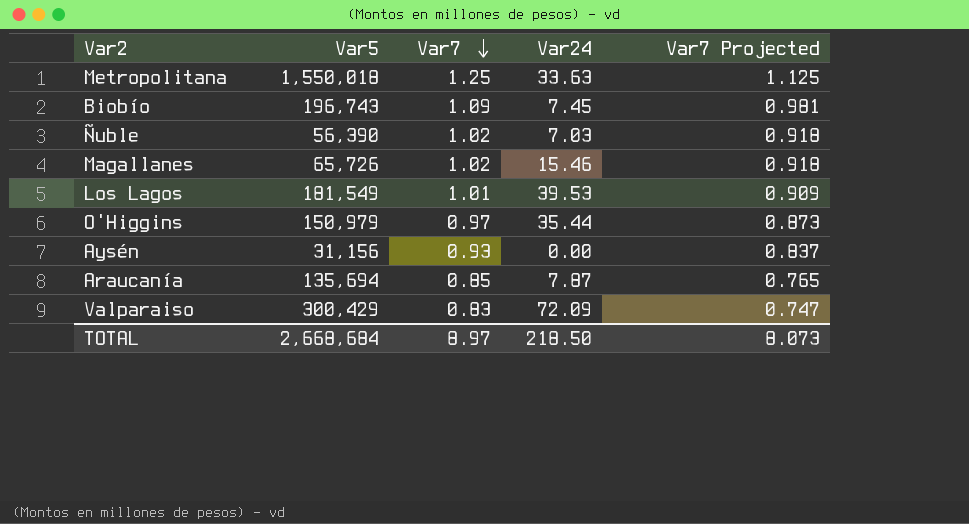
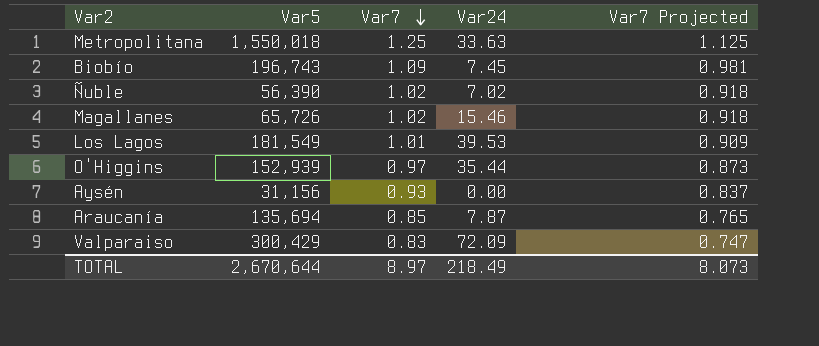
Ñuble | Var24: 7.03 -> 7.02
O'Higgins | Var5: 150,979 -> 152,939
TOTAL | Var5: 2,668,684 -> 2,670,644
TOTAL | Var24: 218.50 -> 218.49

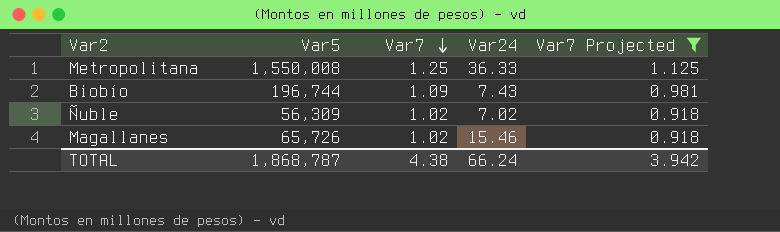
filter: none -> Var7 Projected >= 0.918
Metropolitana | Var5: 1,550,018 -> 1,550,008
Metropolitana | Var24: 33.63 -> 36.33
Biobío | Var5: 196,743 -> 196,744
Biobío | Var24: 7.45 -> 7.43
Ñuble | Var5: 56,390 -> 56,309
TOTAL | Var5: 2,670,644 -> 1,868,787
TOTAL | Var7: 8.97 -> 4.38
TOTAL | Var24: 218.49 -> 66.24
TOTAL | Var7 Projected: 8.073 -> 3.942

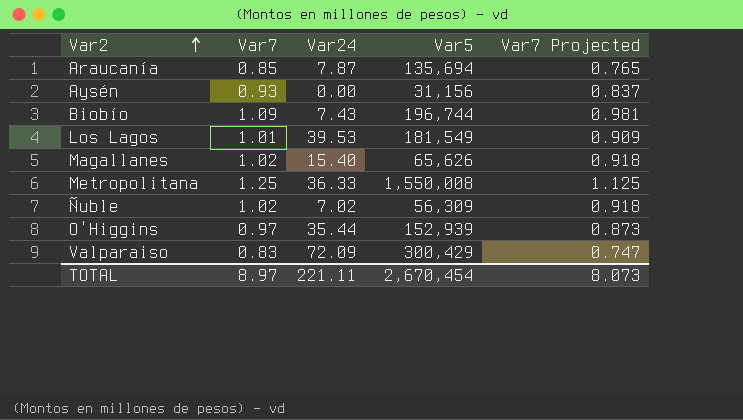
filter: Var7 Projected >= 0.918 -> none
row order: Var7 descending -> Var2 ascending
column Var5 | position: 2 -> 4
Magallanes | Var24: 15.46 -> 15.40
Magallanes | Var5: 65,726 -> 65,626
TOTAL | Var7: 4.38 -> 8.97
TOTAL | Var24: 66.24 -> 221.11
TOTAL | Var5: 1,868,787 -> 2,670,454
TOTAL | Var7 Projected: 3.942 -> 8.073

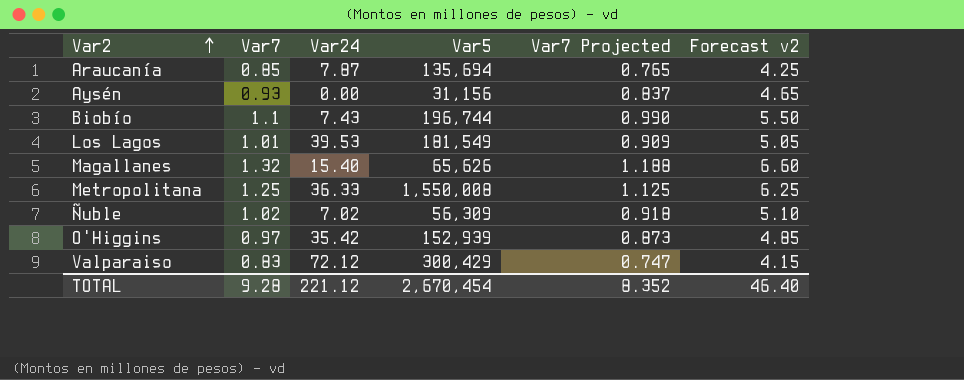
column Forecast v2 | formula: none -> [Var7] * 5
Biobío | Var7: 1.09 -> 1.1
Biobío | Var7 Projected: 0.981 -> 0.990
Magallanes | Var7: 1.02 -> 1.32
Magallanes | Var7 Projected: 0.918 -> 1.188
O'Higgins | Var24: 35.44 -> 35.42
Valparaiso | Var24: 72.09 -> 72.12
TOTAL | Var7: 8.97 -> 9.28
TOTAL | Var24: 221.11 -> 221.12
TOTAL | Var7 Projected: 8.073 -> 8.352

